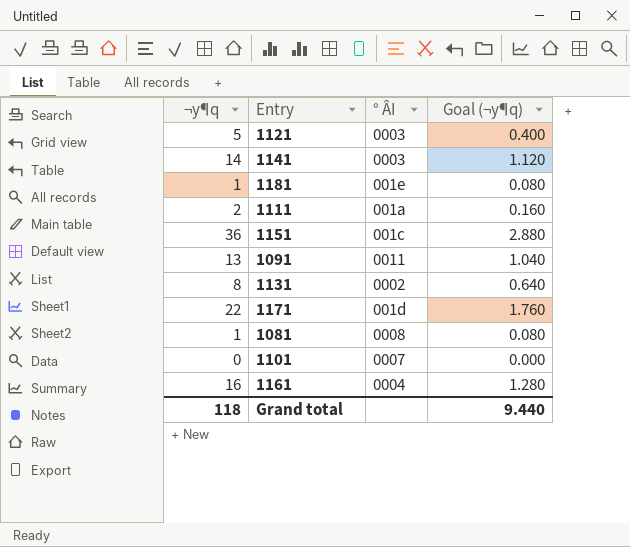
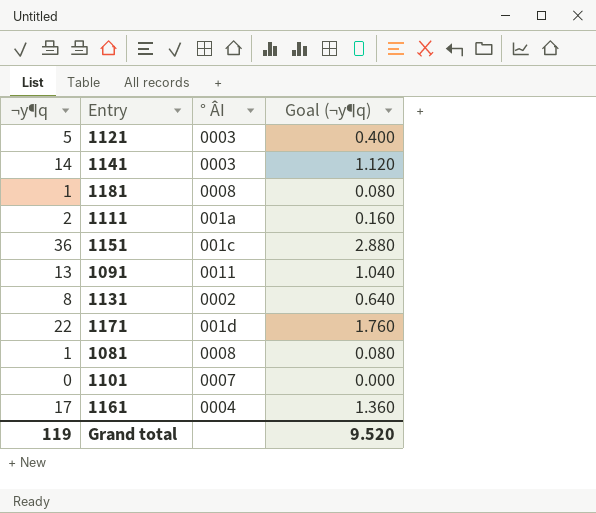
1181 | ° ÂI: 001e -> 0008
1161 | ¬y¶q: 16 -> 17
1161 | Goal (¬y¶q): 1.280 -> 1.360
Grand total | ¬y¶q: 118 -> 119
Grand total | Goal (¬y¶q): 9.440 -> 9.520

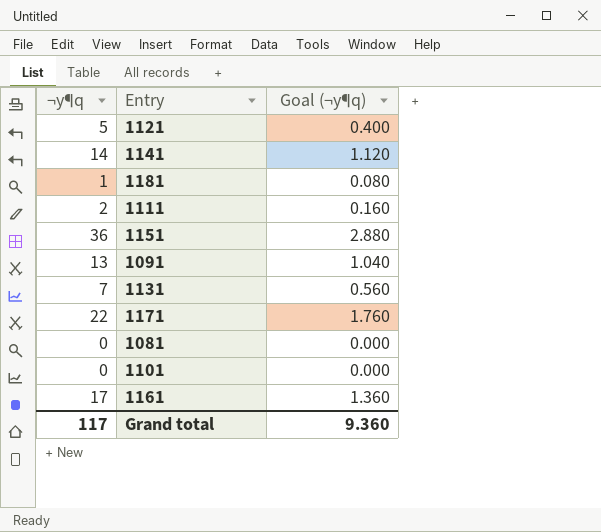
column ° ÂI | position: 3 -> none
1131 | ¬y¶q: 8 -> 7
1131 | Goal (¬y¶q): 0.640 -> 0.560
1081 | ¬y¶q: 1 -> 0
1081 | Goal (¬y¶q): 0.080 -> 0.000
Grand total | ¬y¶q: 119 -> 117
Grand total | Goal (¬y¶q): 9.520 -> 9.360

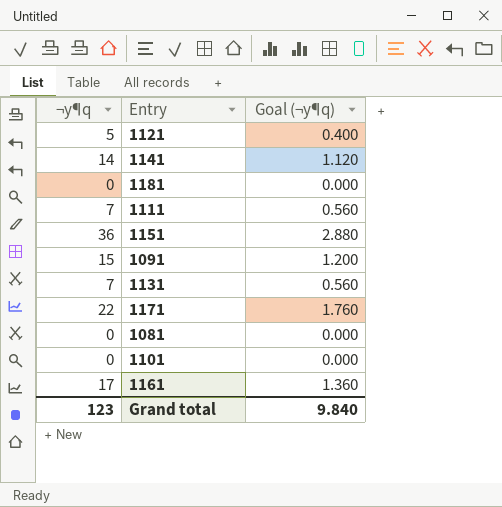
1181 | ¬y¶q: 1 -> 0
1181 | Goal (¬y¶q): 0.080 -> 0.000
1111 | ¬y¶q: 2 -> 7
1111 | Goal (¬y¶q): 0.160 -> 0.560
1091 | ¬y¶q: 13 -> 15
1091 | Goal (¬y¶q): 1.040 -> 1.200
Grand total | ¬y¶q: 117 -> 123
Grand total | Goal (¬y¶q): 9.360 -> 9.840

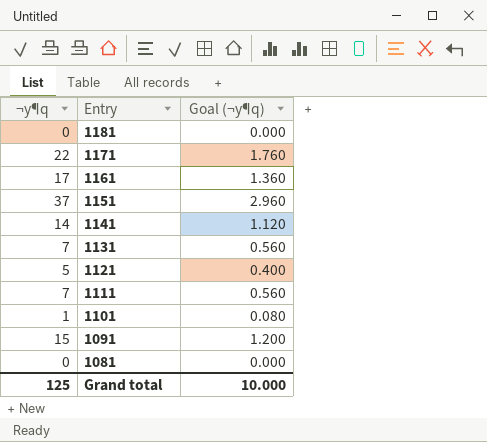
row order: none -> Entry descending
1151 | ¬y¶q: 36 -> 37
1151 | Goal (¬y¶q): 2.880 -> 2.960
1101 | ¬y¶q: 0 -> 1
1101 | Goal (¬y¶q): 0.000 -> 0.080
Grand total | ¬y¶q: 123 -> 125
Grand total | Goal (¬y¶q): 9.840 -> 10.000

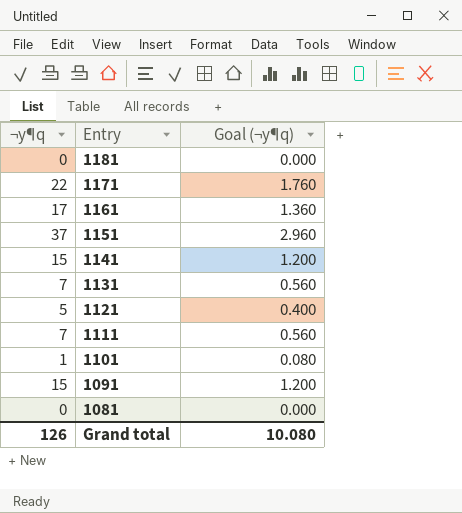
1141 | ¬y¶q: 14 -> 15
1141 | Goal (¬y¶q): 1.120 -> 1.200
Grand total | ¬y¶q: 125 -> 126
Grand total | Goal (¬y¶q): 10.000 -> 10.080

